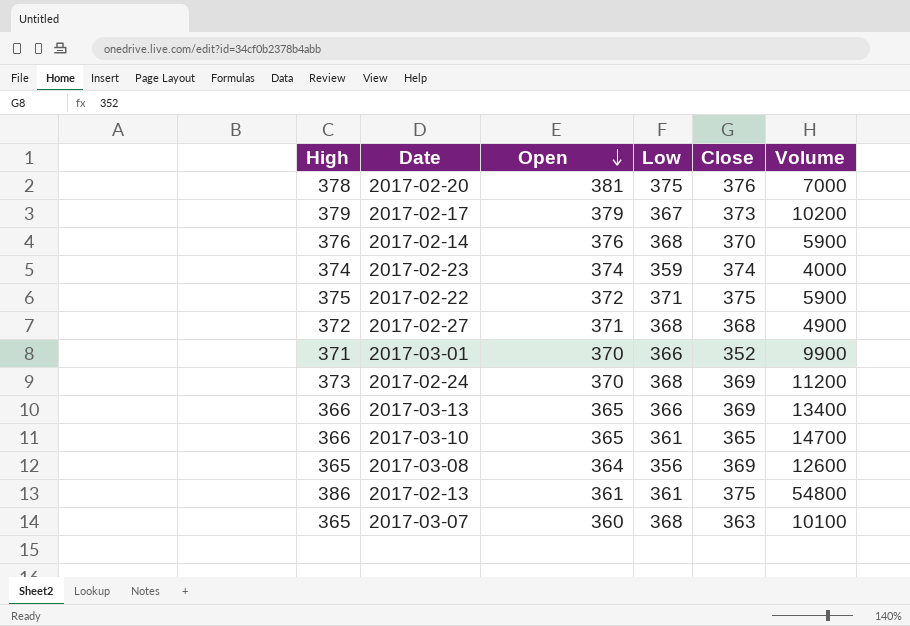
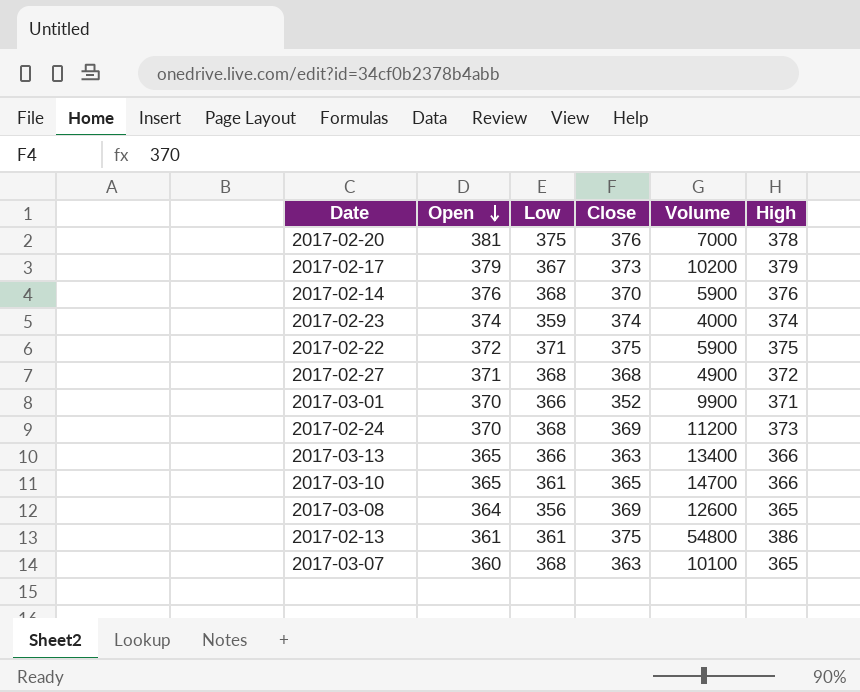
column High | position: 1 -> 6
2017-03-13 | Close: 369 -> 363

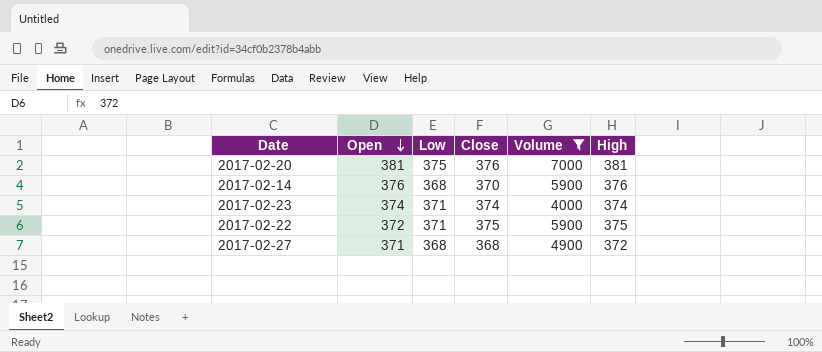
filter: none -> Volume <= 7000
2017-02-20 | High: 378 -> 381
2017-02-23 | Low: 359 -> 371

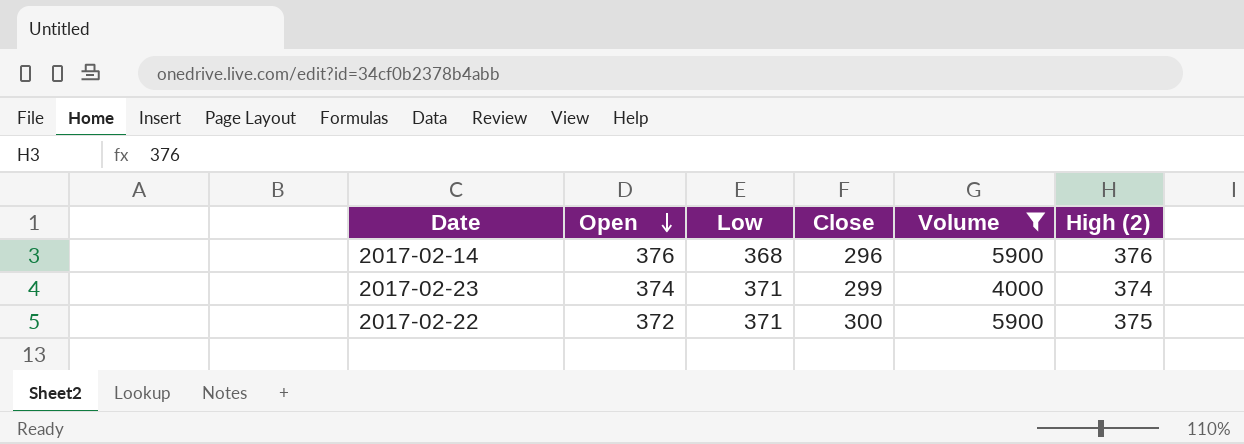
column name: High -> High (2)
row 2017-02-20: 381 | 375 | 376 | 7000 | 381 -> none
row 2017-02-27: 371 | 368 | 368 | 4900 | 372 -> none
2017-02-14 | Close: 370 -> 296
2017-02-23 | Close: 374 -> 299
2017-02-22 | Close: 375 -> 300

